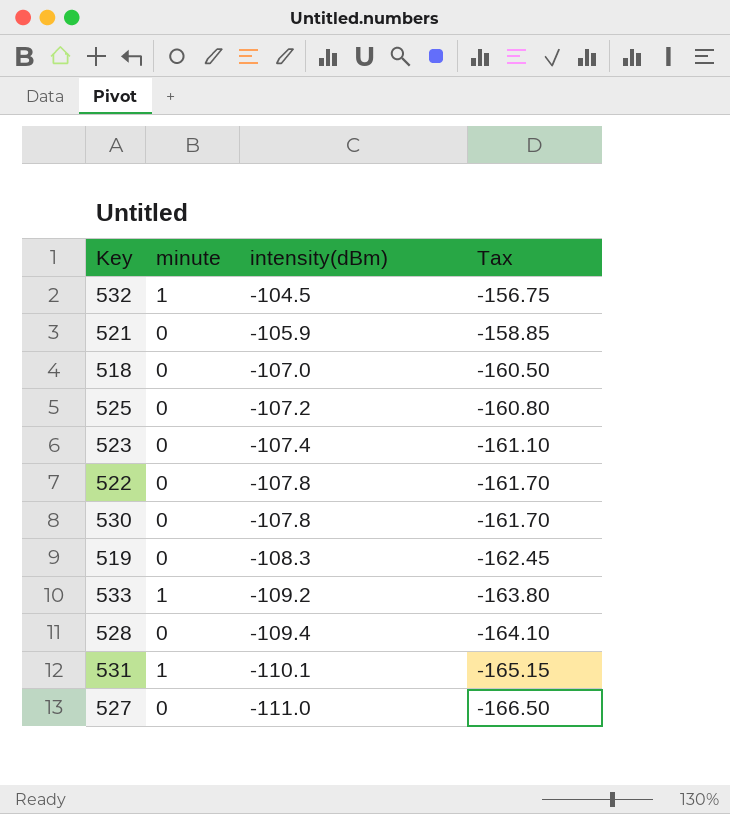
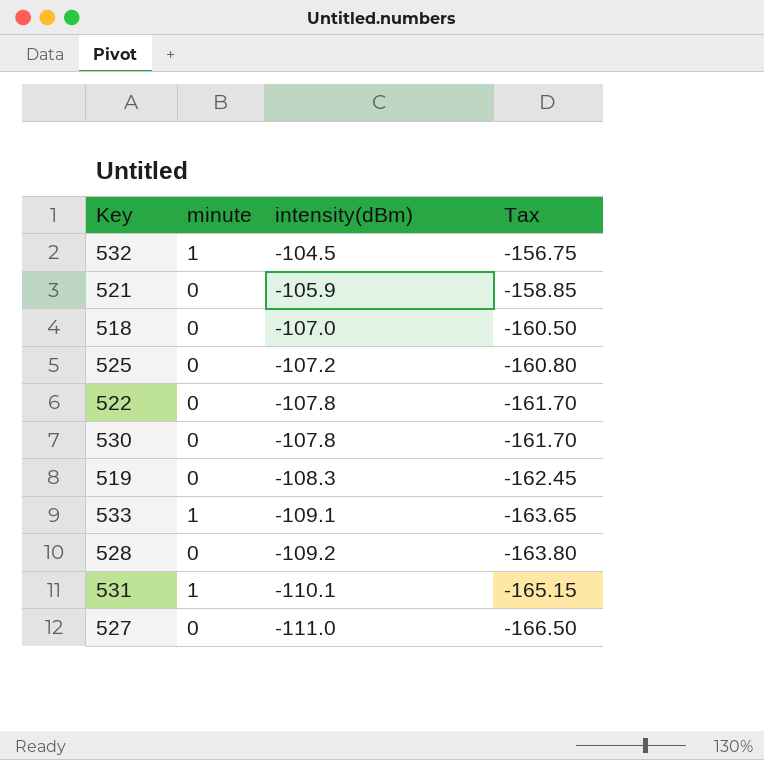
row 523: 0 | -107.4 | -161.10 -> none
533 | intensity(dBm): -109.2 -> -109.1
533 | Tax: -163.80 -> -163.65
528 | intensity(dBm): -109.4 -> -109.2
528 | Tax: -164.10 -> -163.80

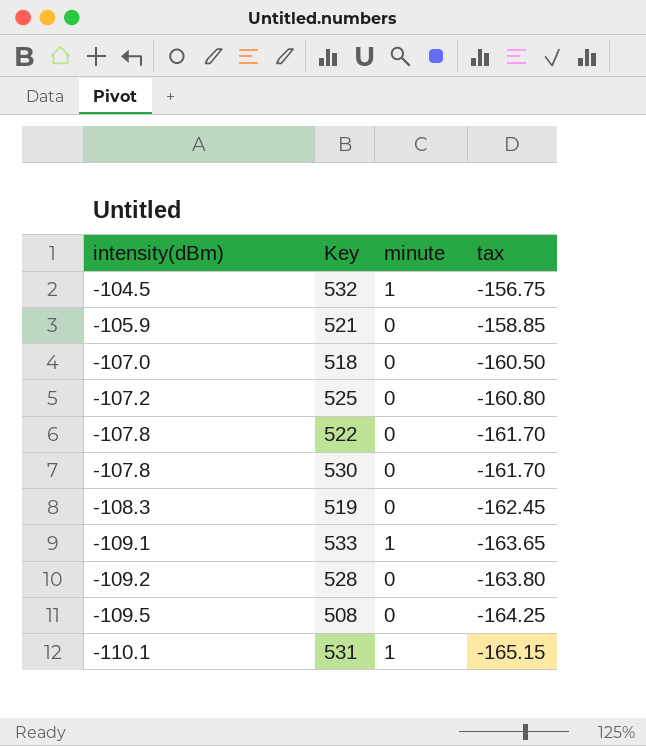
column intensity(dBm) | position: 3 -> 1
column name: Tax -> tax
row 527: 0 | -111.0 | -166.50 -> none
row 508: none -> -109.5 | 0 | -164.25

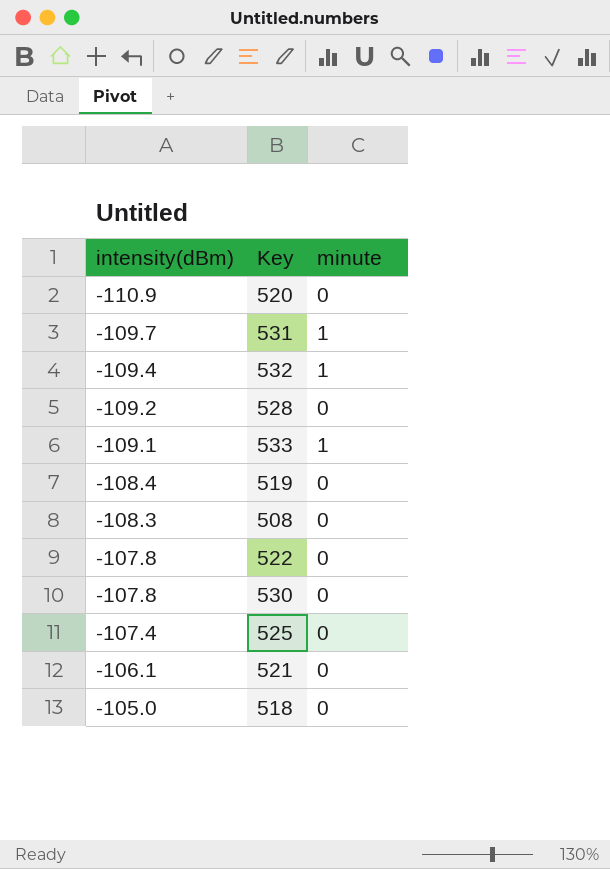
row order: intensity(dBm) descending -> intensity(dBm) ascending
column tax | formula: [intensity(dBm)] * 1.5 -> none
row 520: none -> -110.9 | 0
531 | intensity(dBm): -110.1 -> -109.7
532 | intensity(dBm): -104.5 -> -109.4
519 | intensity(dBm): -108.3 -> -108.4
508 | intensity(dBm): -109.5 -> -108.3
525 | intensity(dBm): -107.2 -> -107.4
521 | intensity(dBm): -105.9 -> -106.1
518 | intensity(dBm): -107.0 -> -105.0

